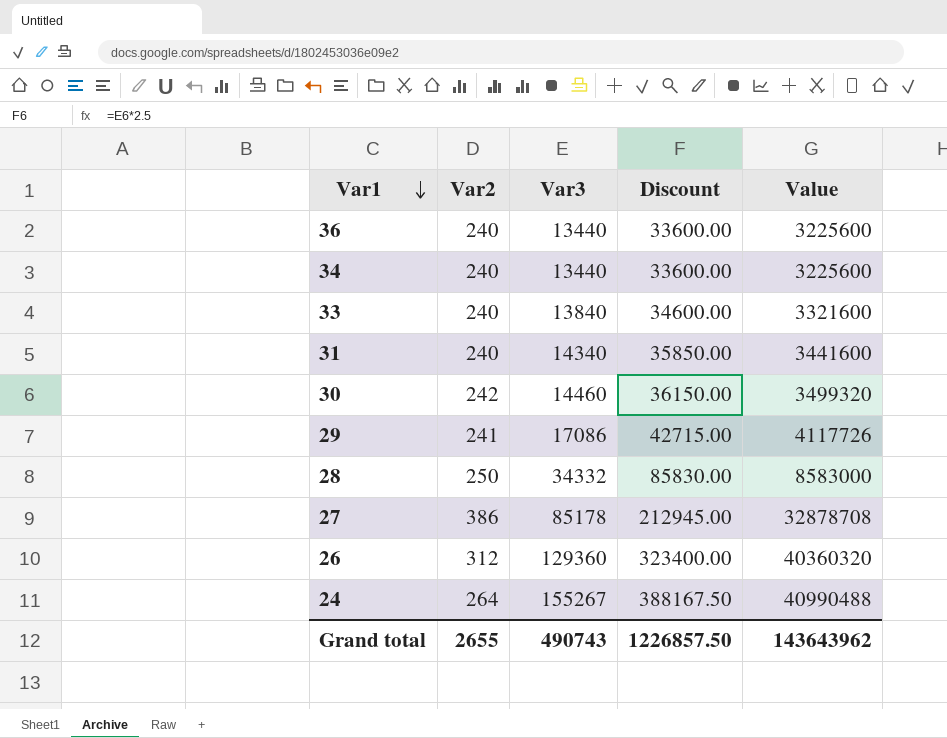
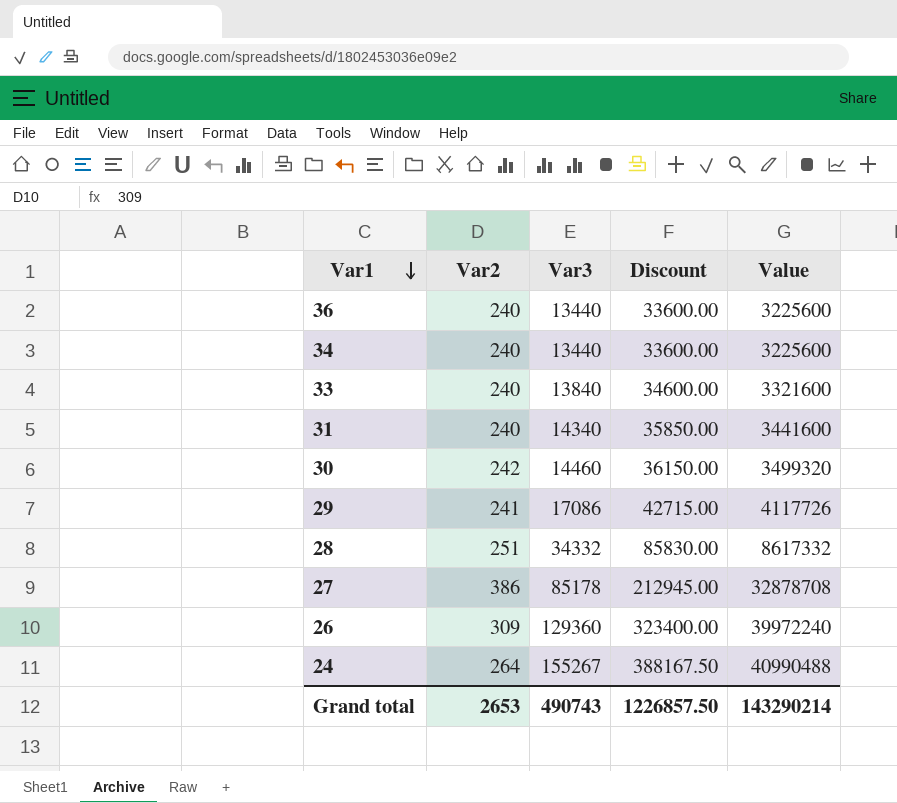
28 | Var2: 250 -> 251
28 | Value: 8583000 -> 8617332
26 | Var2: 312 -> 309
26 | Value: 40360320 -> 39972240
Grand total | Var2: 2655 -> 2653
Grand total | Value: 143643962 -> 143290214

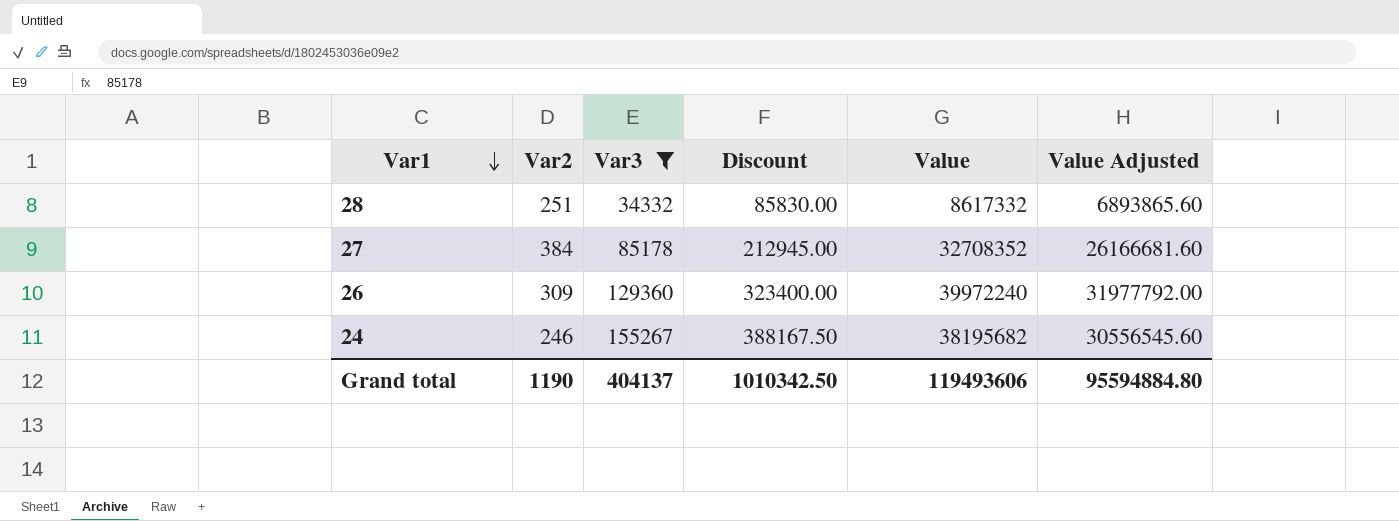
filter: none -> Var3 >= 34332
column Value Adjusted | formula: none -> [Value] * 0.8
27 | Var2: 386 -> 384
27 | Value: 32878708 -> 32708352
24 | Var2: 264 -> 246
24 | Value: 40990488 -> 38195682
Grand total | Var2: 2653 -> 1190
Grand total | Var3: 490743 -> 404137
Grand total | Discount: 1226857.50 -> 1010342.50
Grand total | Value: 143290214 -> 119493606

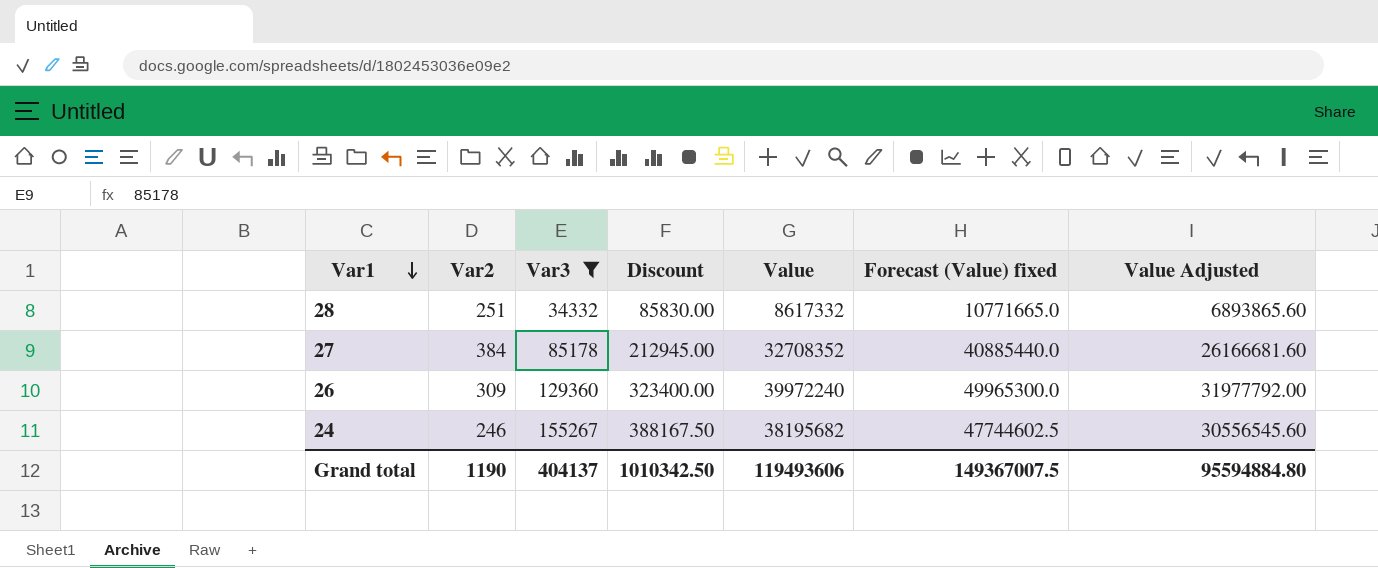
column Forecast (Value) fixed | formula: none -> [Value] * 1.25

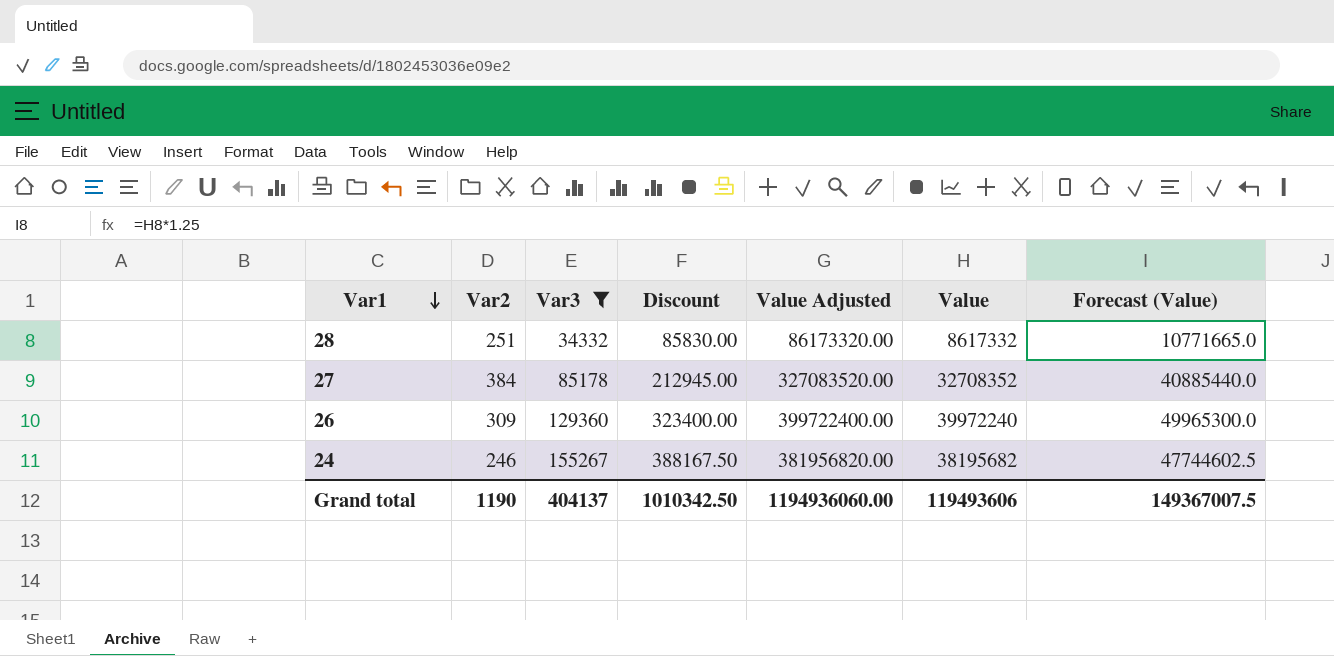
column Value Adjusted | formula: [Value] * 0.8 -> [Value] * 10
column Value Adjusted | position: 7 -> 5
column name: Forecast (Value) fixed -> Forecast (Value)
Grand total | Value Adjusted: 95594884.80 -> 1194936060.00

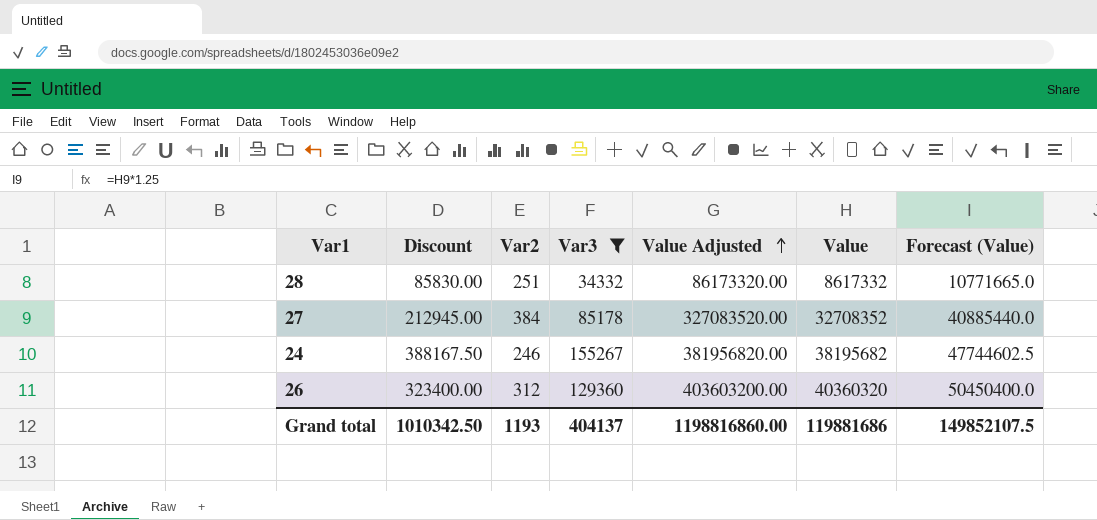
row order: Var1 descending -> Value Adjusted ascending
column Discount | position: 4 -> 2
26 | Var2: 309 -> 312
26 | Value Adjusted: 399722400.00 -> 403603200.00
26 | Value: 39972240 -> 40360320
26 | Forecast (Value): 49965300.0 -> 50450400.0
Grand total | Var2: 1190 -> 1193
Grand total | Value Adjusted: 1194936060.00 -> 1198816860.00
Grand total | Value: 119493606 -> 119881686
Grand total | Forecast (Value): 149367007.5 -> 149852107.5

